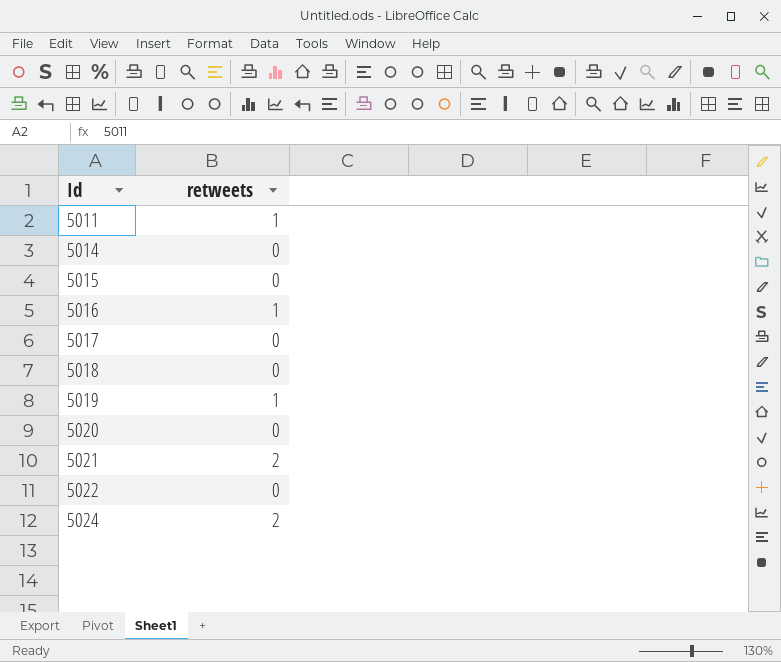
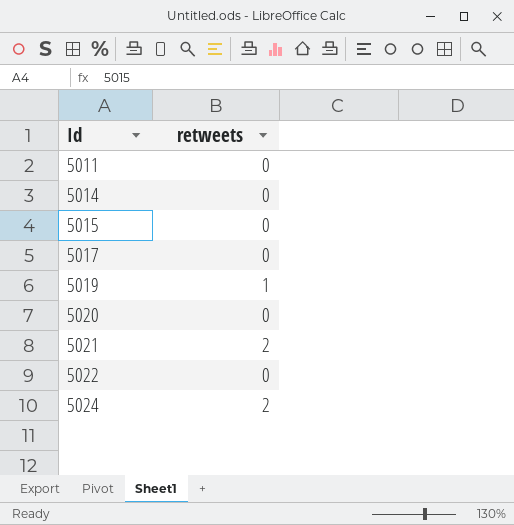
row 5016: 1 -> none
row 5018: 0 -> none
5011 | retweets: 1 -> 0

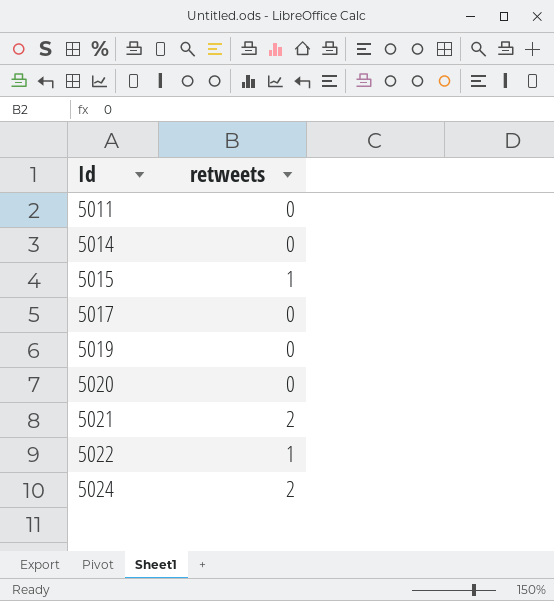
5015 | retweets: 0 -> 1
5019 | retweets: 1 -> 0
5022 | retweets: 0 -> 1

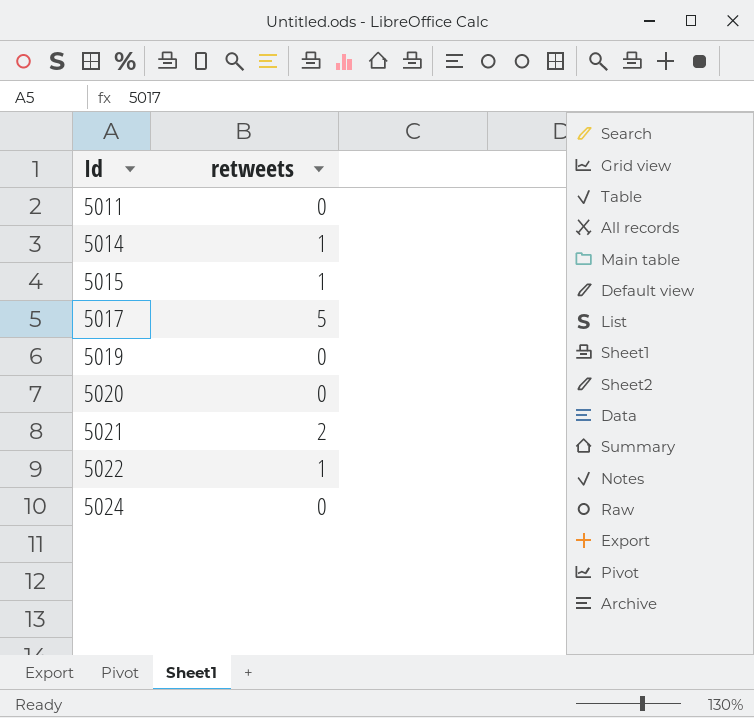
5014 | retweets: 0 -> 1
5017 | retweets: 0 -> 5
5024 | retweets: 2 -> 0

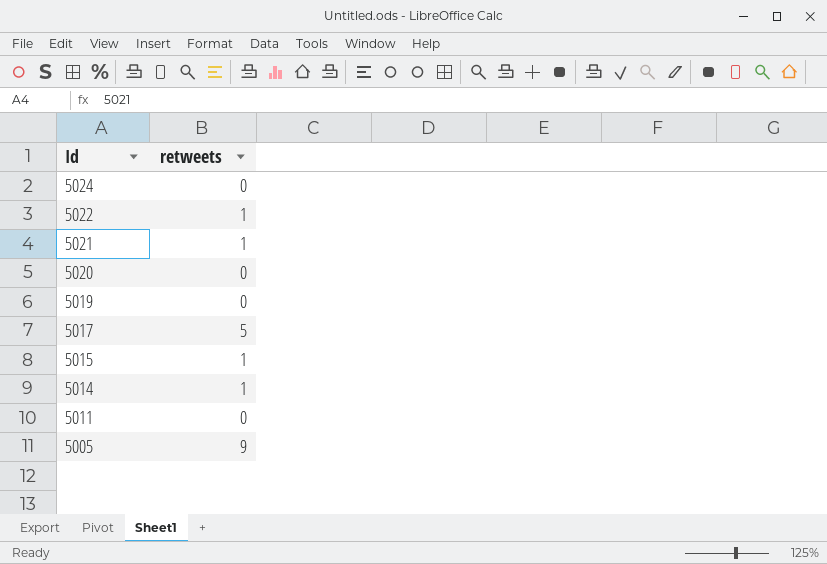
row order: Id ascending -> Id descending
5021 | retweets: 2 -> 1
row 5005: none -> 9

